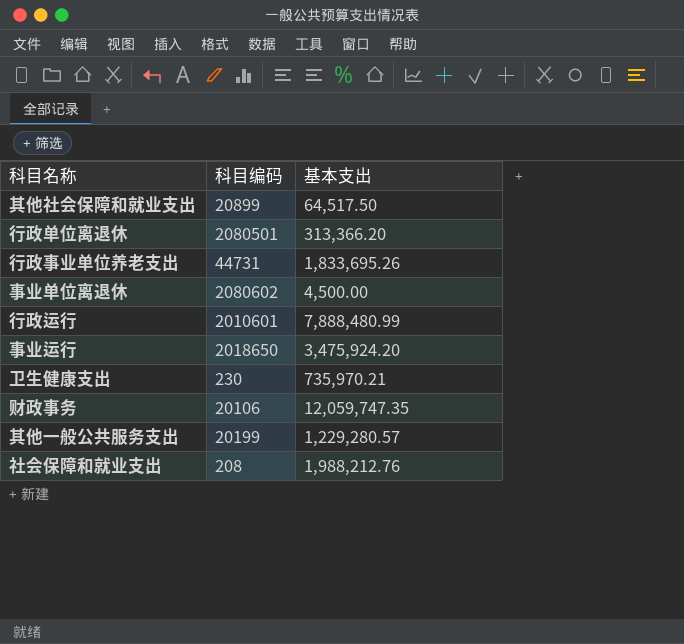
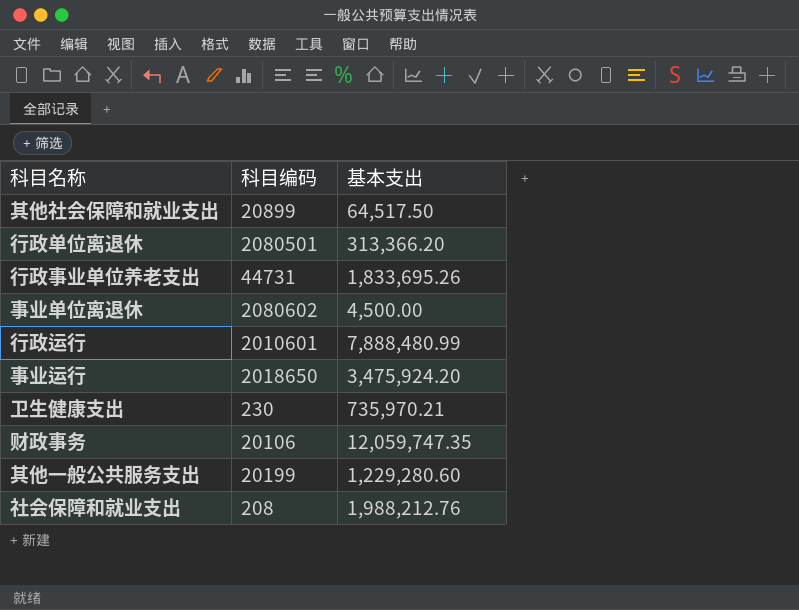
其他一般公共服务支出 | 基本支出: 1,229,280.57 -> 1,229,280.60

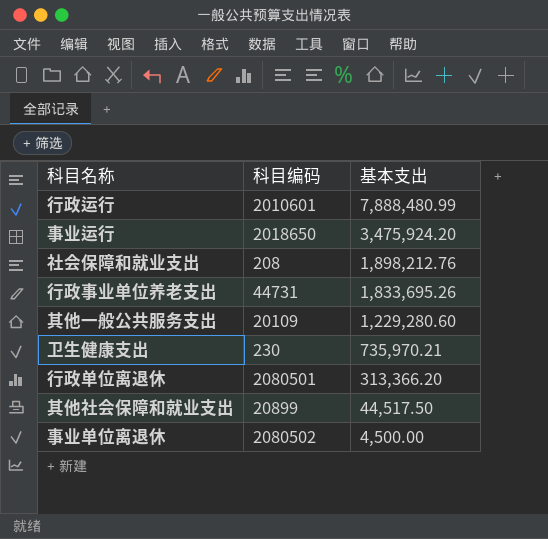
row order: none -> 基本支出 descending
row 财政事务: 20106 | 12,059,747.35 -> none
社会保障和就业支出 | 基本支出: 1,988,212.76 -> 1,898,212.76
其他一般公共服务支出 | 科目编码: 20199 -> 20109
其他社会保障和就业支出 | 基本支出: 64,517.50 -> 44,517.50
事业单位离退休 | 科目编码: 2080602 -> 2080502

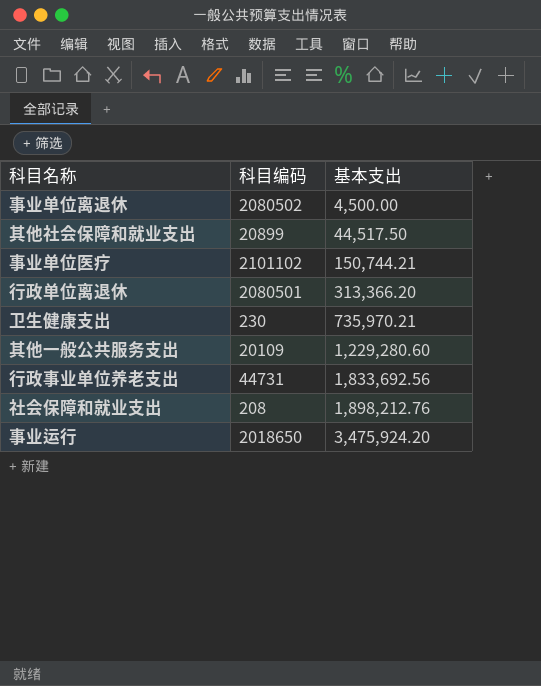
row order: 基本支出 descending -> 基本支出 ascending
row 行政运行: 2010601 | 7,888,480.99 -> none
row 事业单位医疗: none -> 2101102 | 150,744.21
行政事业单位养老支出 | 基本支出: 1,833,695.26 -> 1,833,692.56

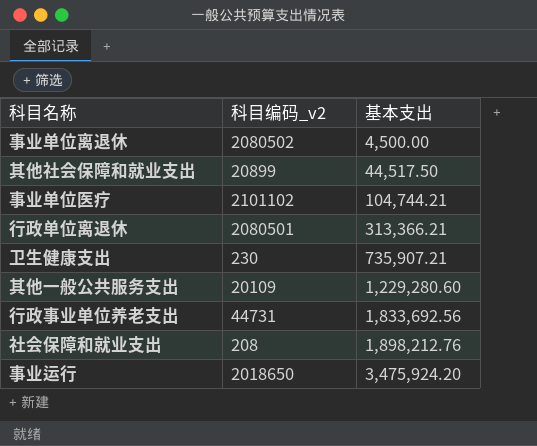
column name: 科目编码 -> 科目编码_v2
事业单位医疗 | 基本支出: 150,744.21 -> 104,744.21
行政单位离退休 | 基本支出: 313,366.20 -> 313,366.21
卫生健康支出 | 基本支出: 735,970.21 -> 735,907.21

